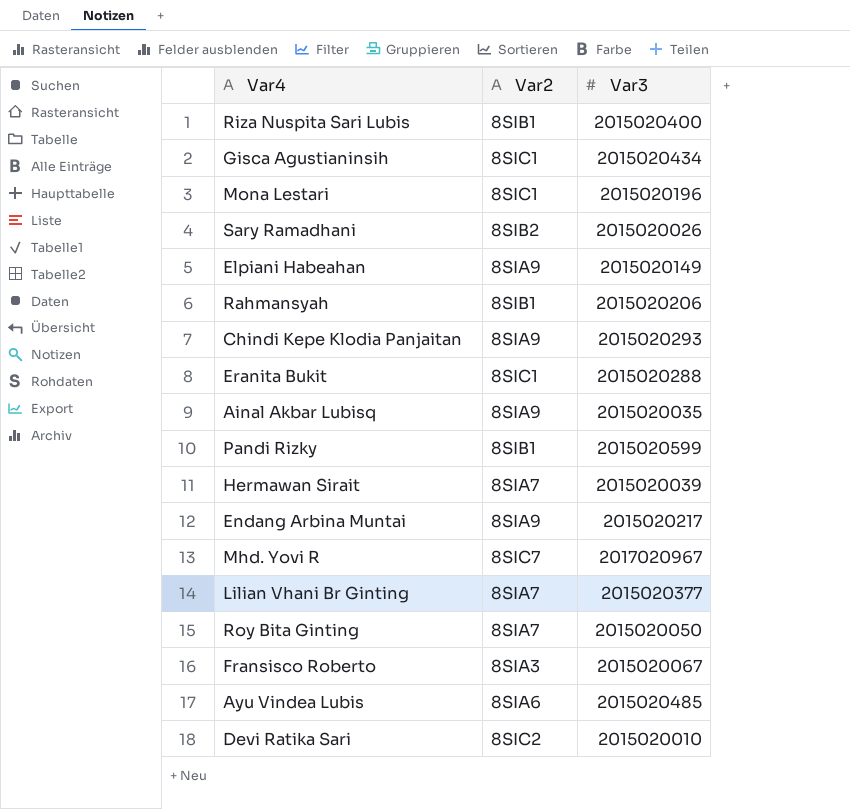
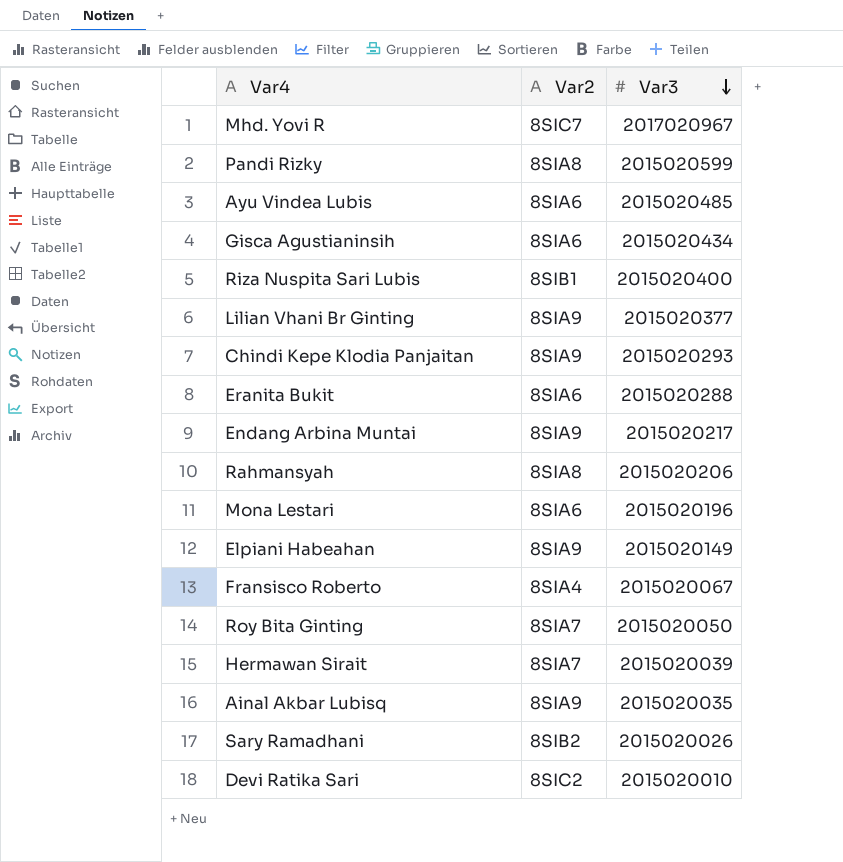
row order: none -> Var3 descending
Pandi Rizky | Var2: 8SIB1 -> 8SIA8
Gisca Agustianinsih | Var2: 8SIC1 -> 8SIA6
Lilian Vhani Br Ginting | Var2: 8SIA7 -> 8SIA9
Eranita Bukit | Var2: 8SIC1 -> 8SIA6
Rahmansyah | Var2: 8SIB1 -> 8SIA8
Mona Lestari | Var2: 8SIC1 -> 8SIA6
Fransisco Roberto | Var2: 8SIA3 -> 8SIA4

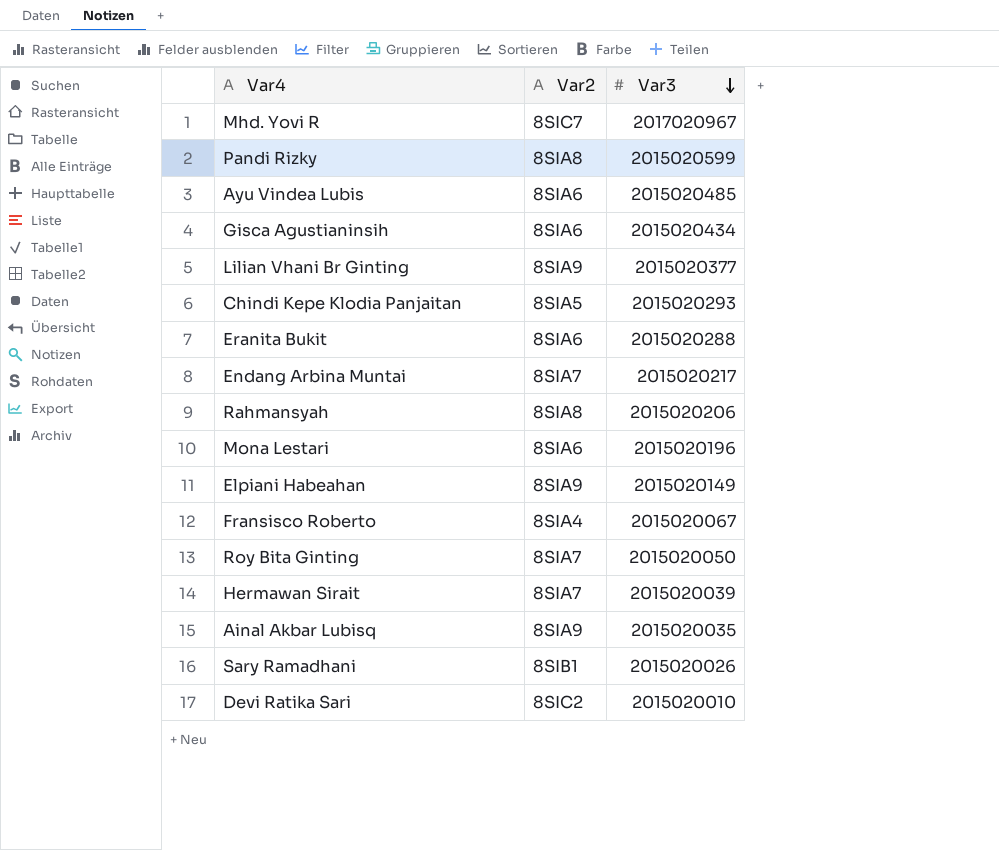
row Riza Nuspita Sari Lubis: 8SIB1 | 2015020400 -> none
Chindi Kepe Klodia Panjaitan | Var2: 8SIA9 -> 8SIA5
Endang Arbina Muntai | Var2: 8SIA9 -> 8SIA7
Sary Ramadhani | Var2: 8SIB2 -> 8SIB1

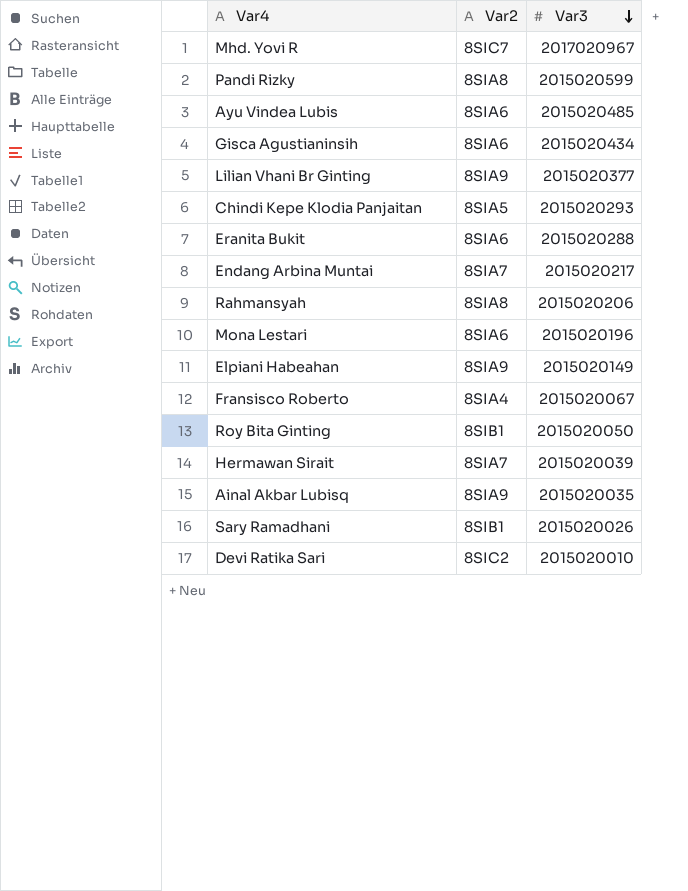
Roy Bita Ginting | Var2: 8SIA7 -> 8SIB1

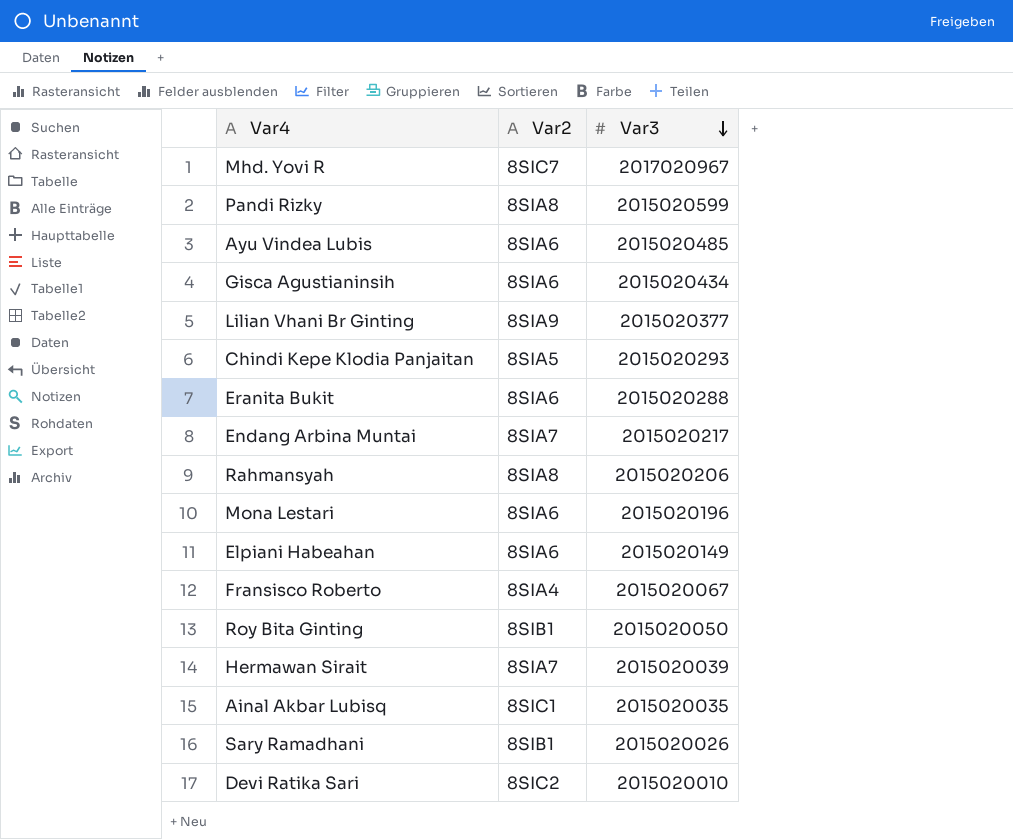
Elpiani Habeahan | Var2: 8SIA9 -> 8SIA6
Ainal Akbar Lubisq | Var2: 8SIA9 -> 8SIC1

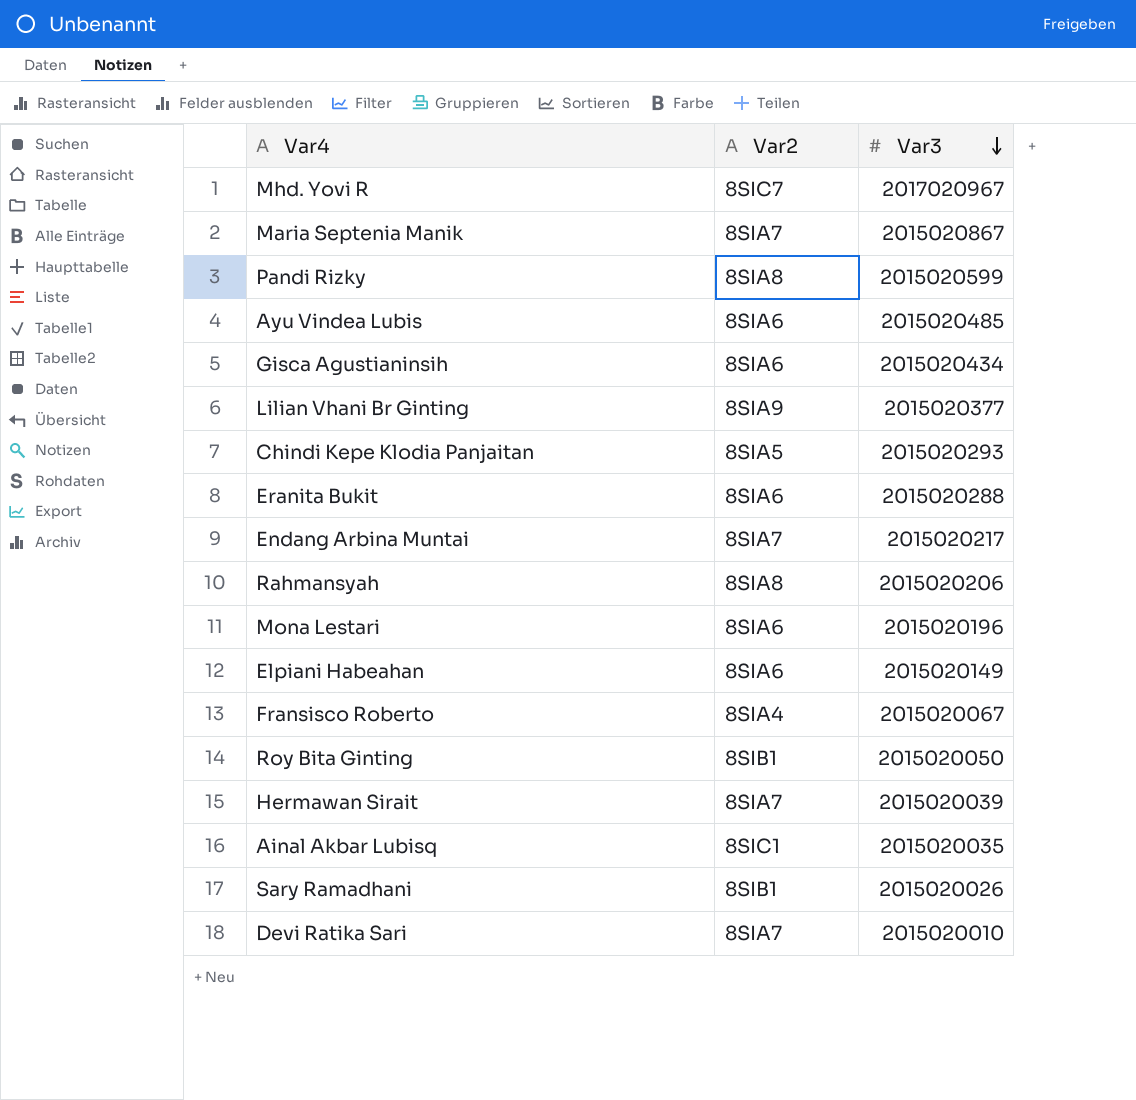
row Maria Septenia Manik: none -> 8SIA7 | 2015020867
Devi Ratika Sari | Var2: 8SIC2 -> 8SIA7

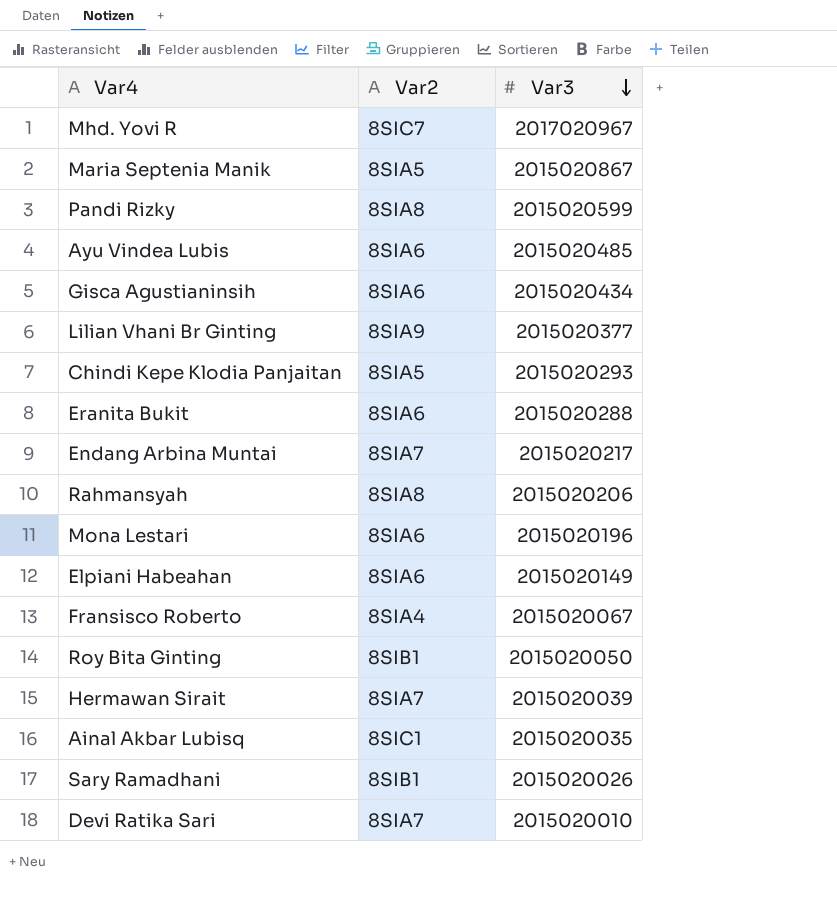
Maria Septenia Manik | Var2: 8SIA7 -> 8SIA5

